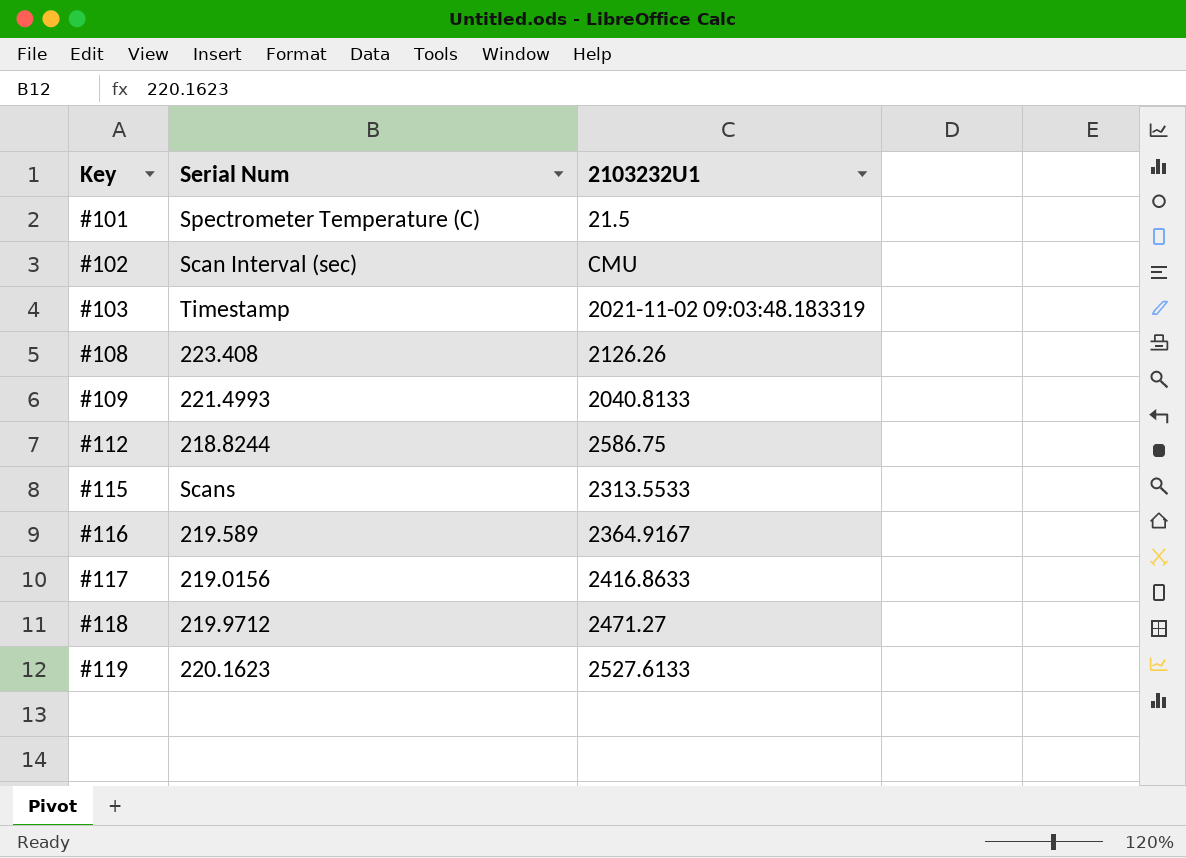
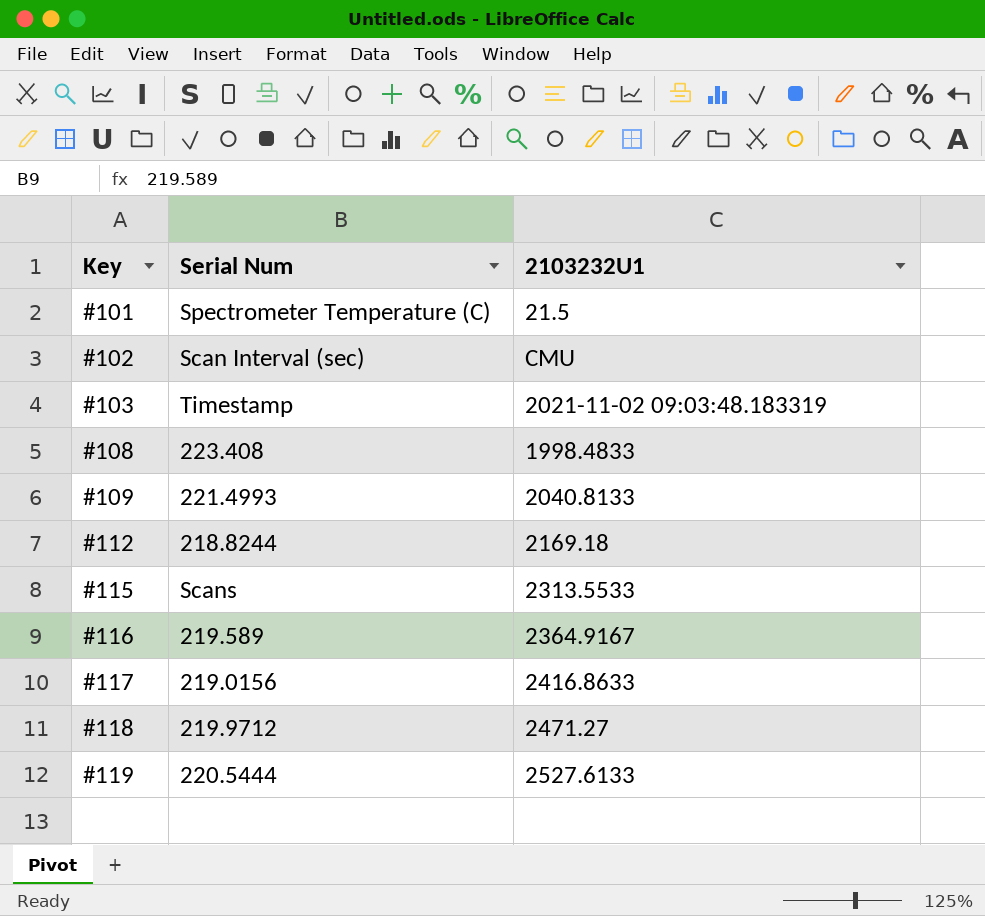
#108 | 2103232U1: 2126.26 -> 1998.4833
#112 | 2103232U1: 2586.75 -> 2169.18
#119 | Serial Num: 220.1623 -> 220.5444

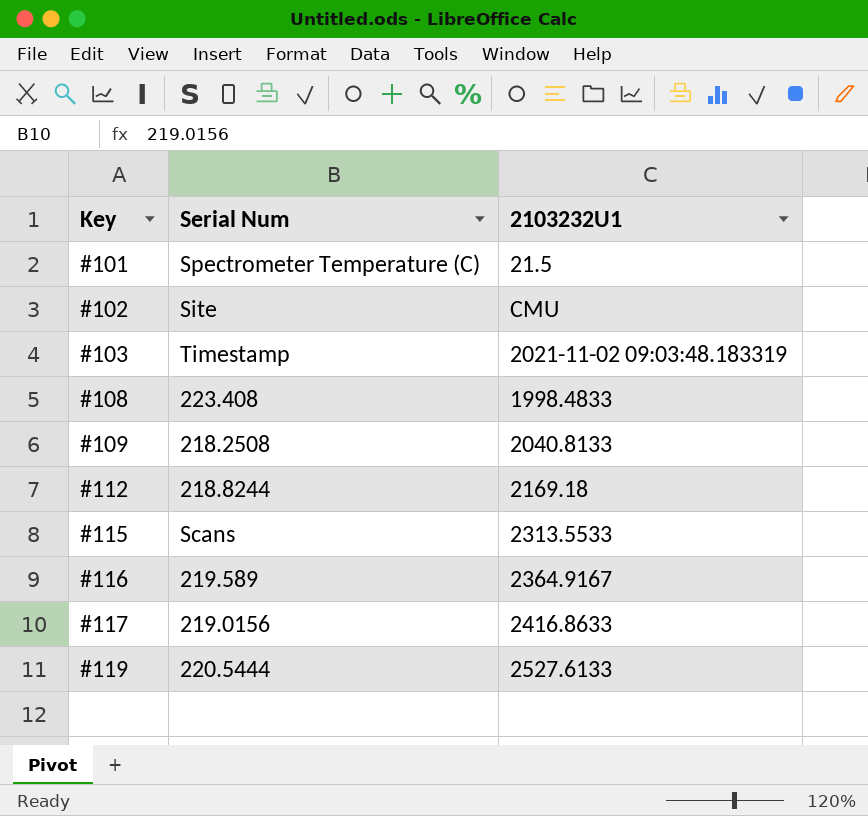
row #118: 219.9712 | 2471.27 -> none
#102 | Serial Num: Scan Interval (sec) -> Site
#109 | Serial Num: 221.4993 -> 218.2508

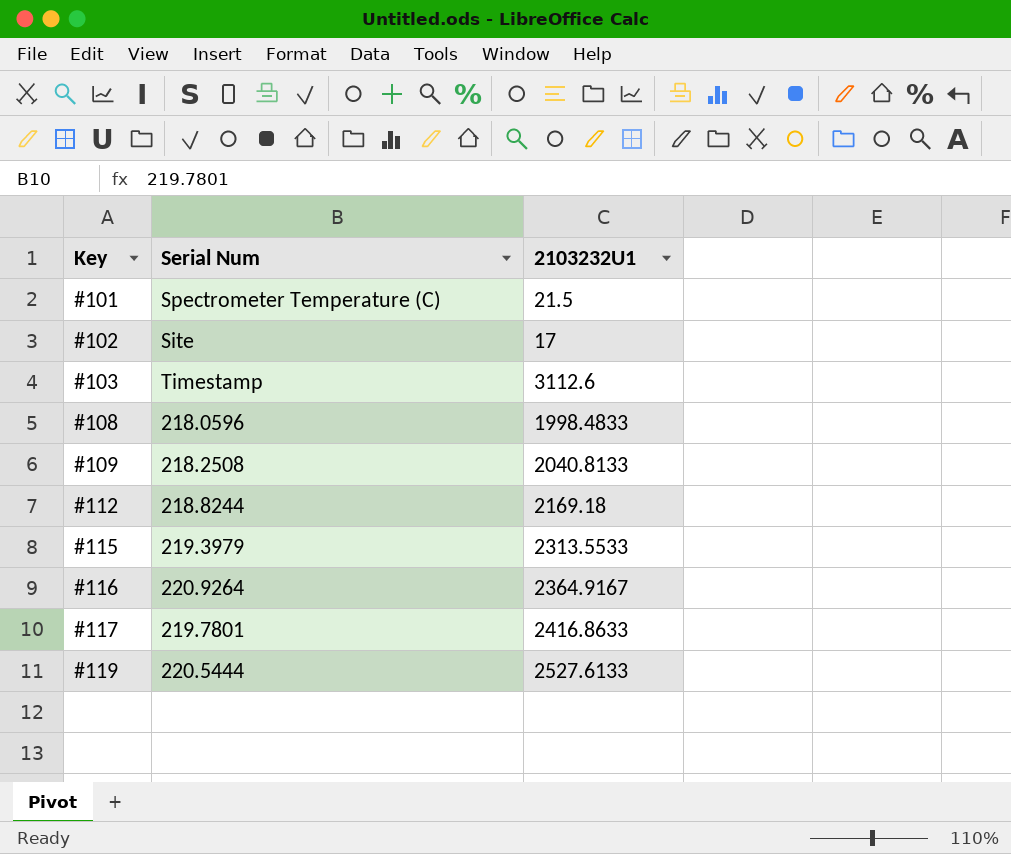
#102 | 2103232U1: CMU -> 17
#103 | 2103232U1: 2021-11-02 09:03:48.183319 -> 3112.6
#108 | Serial Num: 223.408 -> 218.0596
#115 | Serial Num: Scans -> 219.3979
#116 | Serial Num: 219.589 -> 220.9264
#117 | Serial Num: 219.0156 -> 219.7801

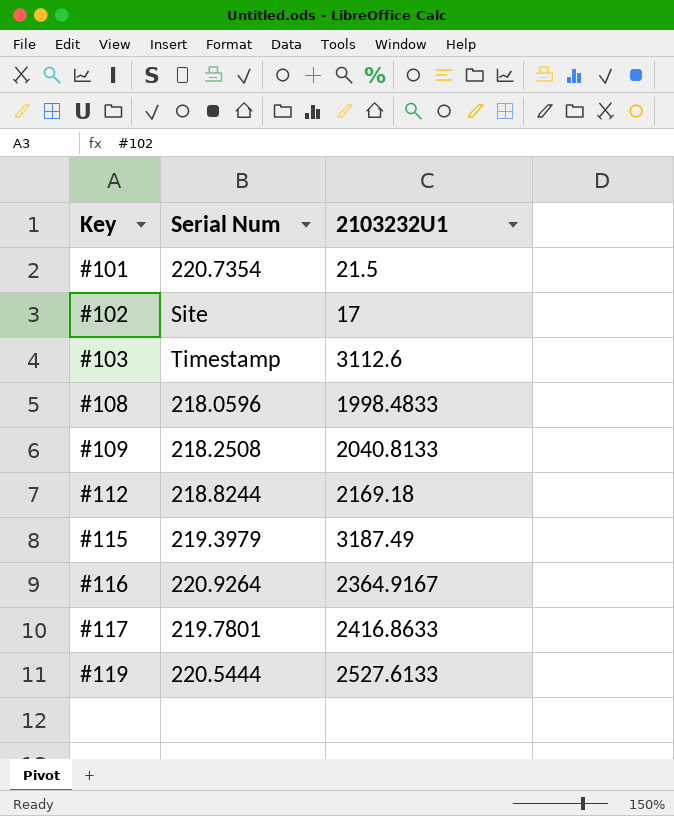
#101 | Serial Num: Spectrometer Temperature (C) -> 220.7354
#115 | 2103232U1: 2313.5533 -> 3187.49

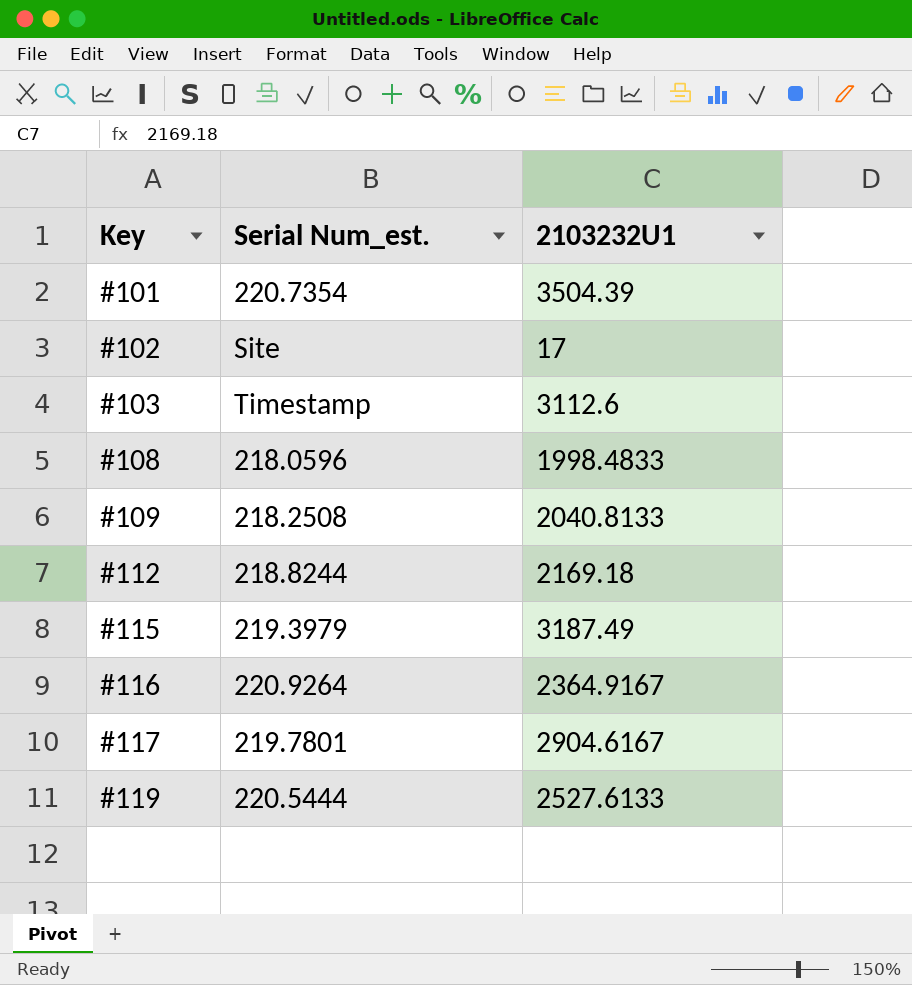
column name: Serial Num -> Serial Num_est.
#101 | 2103232U1: 21.5 -> 3504.39
#117 | 2103232U1: 2416.8633 -> 2904.6167

